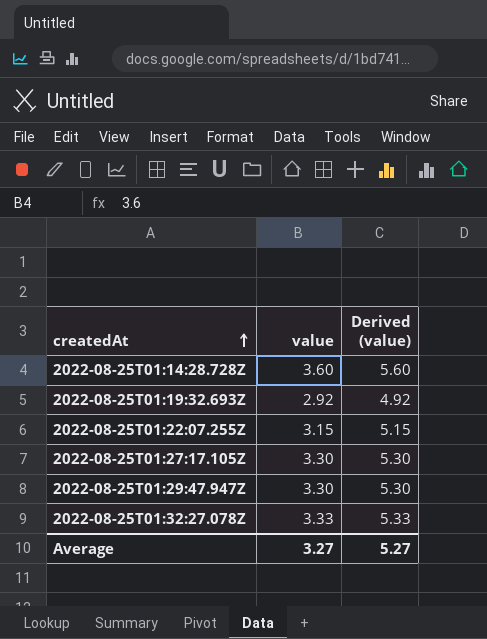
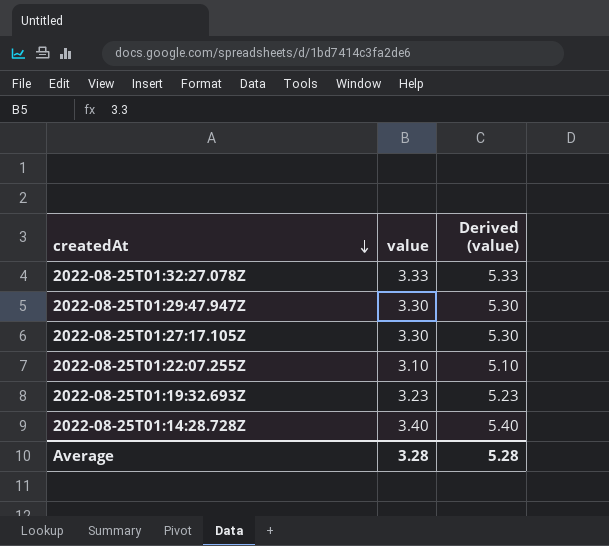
row order: createdAt ascending -> createdAt descending
2022-08-25T01:22:07.255Z | value: 3.15 -> 3.10
2022-08-25T01:22:07.255Z | Derived (value): 5.15 -> 5.10
2022-08-25T01:19:32.693Z | value: 2.92 -> 3.23
2022-08-25T01:19:32.693Z | Derived (value): 4.92 -> 5.23
2022-08-25T01:14:28.728Z | value: 3.60 -> 3.40
2022-08-25T01:14:28.728Z | Derived (value): 5.60 -> 5.40
Average | value: 3.27 -> 3.28
Average | Derived (value): 5.27 -> 5.28

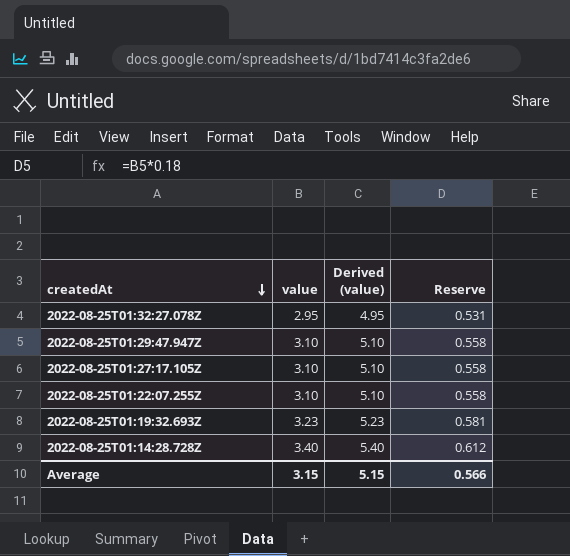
column Reserve | formula: none -> [value] * 0.18
2022-08-25T01:32:27.078Z | value: 3.33 -> 2.95
2022-08-25T01:32:27.078Z | Derived (value): 5.33 -> 4.95
2022-08-25T01:29:47.947Z | value: 3.30 -> 3.10
2022-08-25T01:29:47.947Z | Derived (value): 5.30 -> 5.10
2022-08-25T01:27:17.105Z | value: 3.30 -> 3.10
2022-08-25T01:27:17.105Z | Derived (value): 5.30 -> 5.10
Average | value: 3.28 -> 3.15
Average | Derived (value): 5.28 -> 5.15

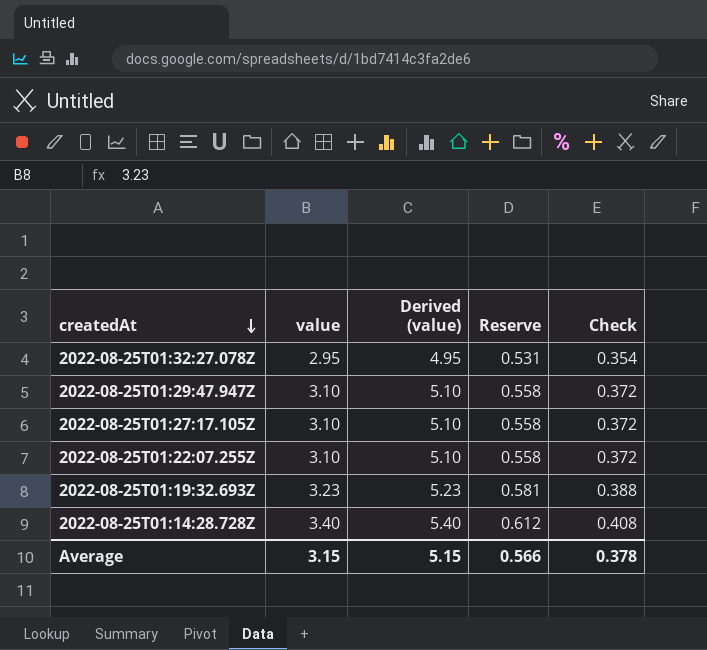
column Check | formula: none -> [value] * 0.12

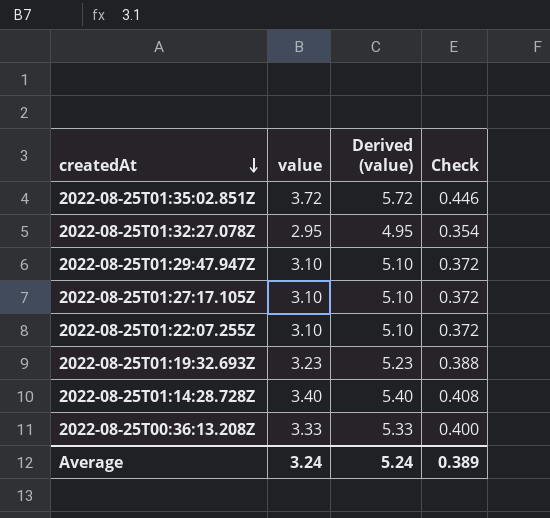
column Reserve | formula: [value] * 0.18 -> none
row 2022-08-25T01:35:02.851Z: none -> 3.72 | 5.72 | 0.446
row 2022-08-25T00:36:13.208Z: none -> 3.33 | 5.33 | 0.400
Average | value: 3.15 -> 3.24
Average | Derived (value): 5.15 -> 5.24
Average | Check: 0.378 -> 0.389

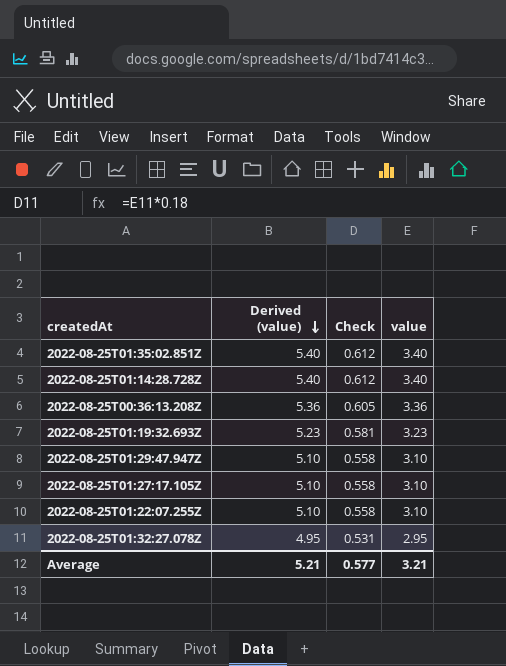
row order: createdAt descending -> Derived (value) descending
column Check | formula: [value] * 0.12 -> [value] * 0.18
column value | position: 2 -> 4
2022-08-25T01:35:02.851Z | Derived (value): 5.72 -> 5.40
2022-08-25T01:35:02.851Z | value: 3.72 -> 3.40
2022-08-25T00:36:13.208Z | Derived (value): 5.33 -> 5.36
2022-08-25T00:36:13.208Z | value: 3.33 -> 3.36
Average | Derived (value): 5.24 -> 5.21
Average | Check: 0.389 -> 0.577
Average | value: 3.24 -> 3.21

